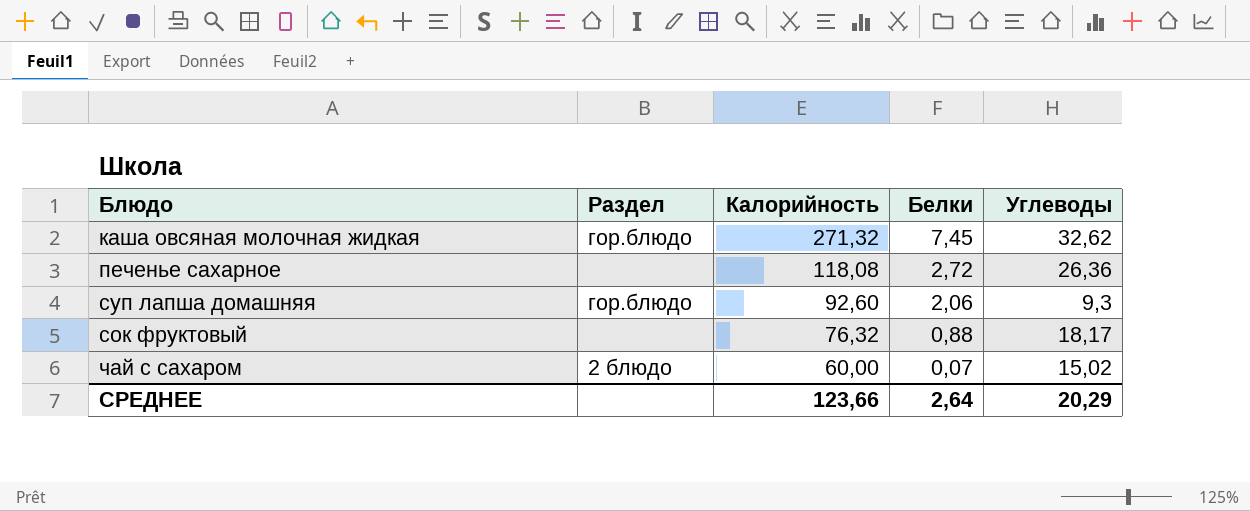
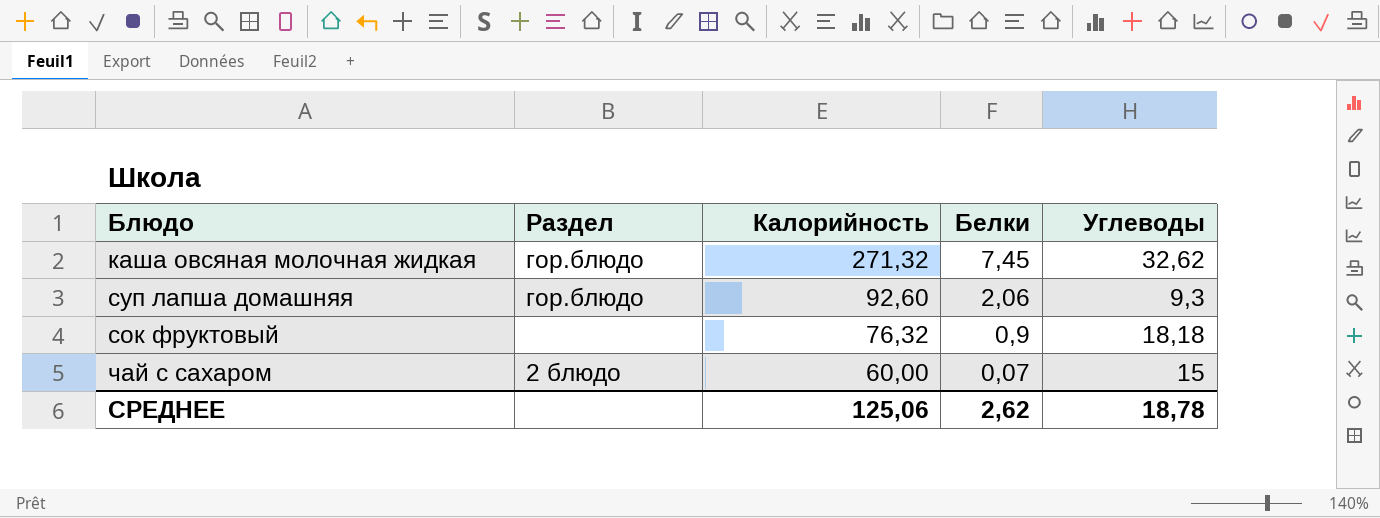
row печенье сахарное: none | 118,08 | 2,72 | 26,36 -> none
сок фруктовый | Белки: 0,88 -> 0,9
сок фруктовый | Углеводы: 18,17 -> 18,18
чай с сахаром | Углеводы: 15,02 -> 15
СРЕДНЕЕ | Калорийность: 123,66 -> 125,06
СРЕДНЕЕ | Белки: 2,64 -> 2,62
СРЕДНЕЕ | Углеводы: 20,29 -> 18,78

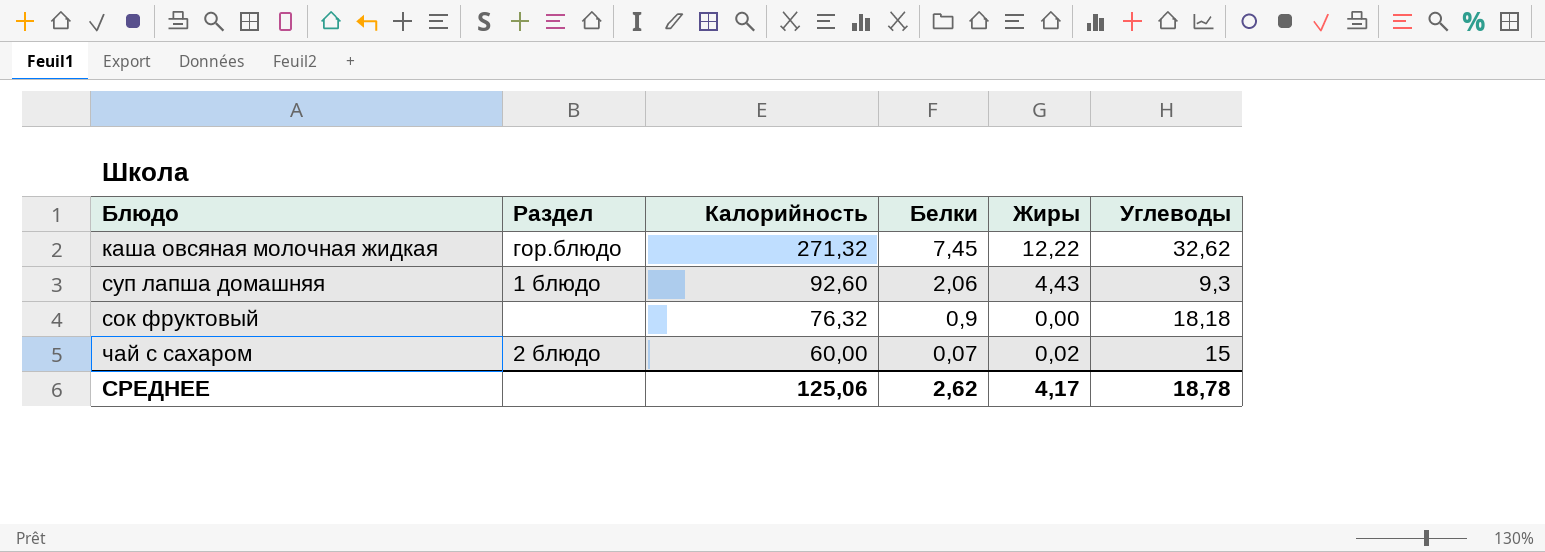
column Жиры | position: none -> 5
суп лапша домашняя | Раздел: гор.блюдо -> 1 блюдо

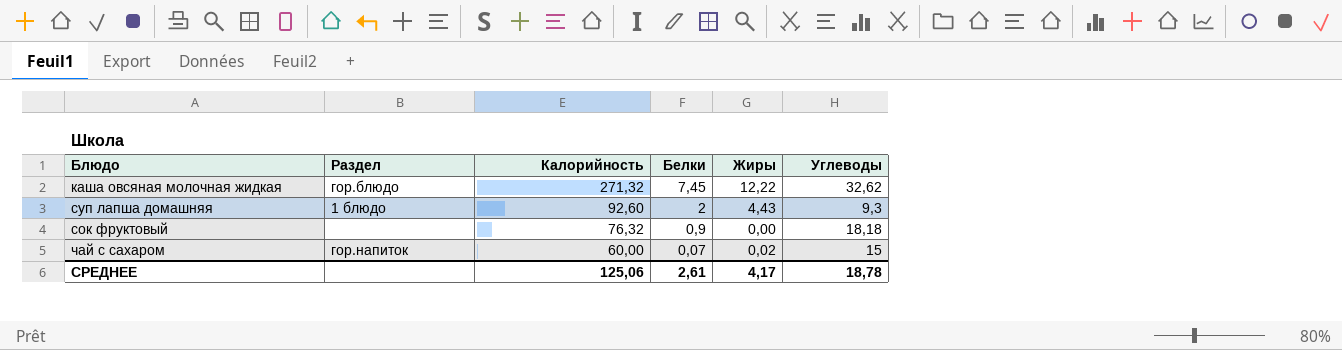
суп лапша домашняя | Белки: 2,06 -> 2
чай с сахаром | Раздел: 2 блюдо -> гор.напиток
СРЕДНЕЕ | Белки: 2,62 -> 2,61

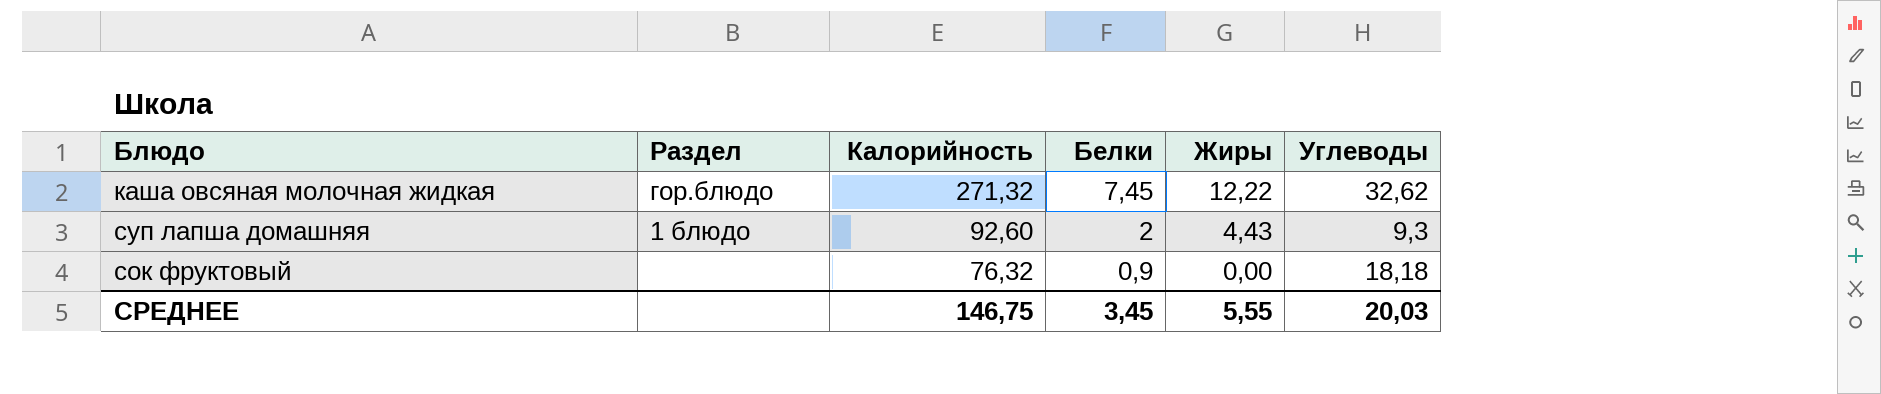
row чай с сахаром: гор.напиток | 60,00 | 0,07 | 0,02 | 15 -> none
СРЕДНЕЕ | Калорийность: 125,06 -> 146,75
СРЕДНЕЕ | Белки: 2,61 -> 3,45
СРЕДНЕЕ | Жиры: 4,17 -> 5,55
СРЕДНЕЕ | Углеводы: 18,78 -> 20,03

